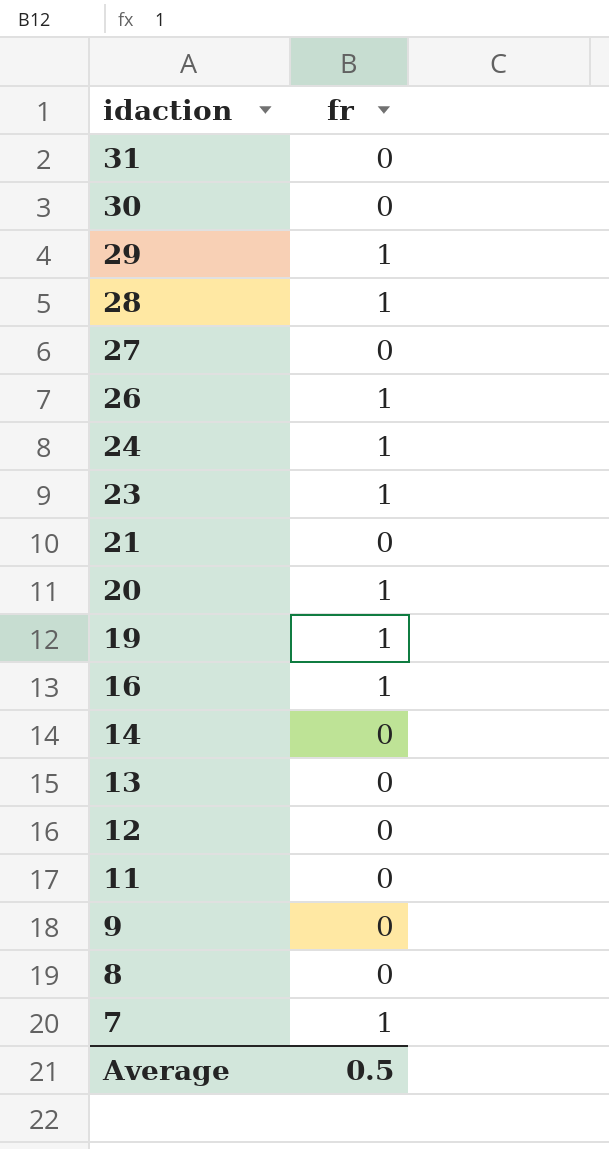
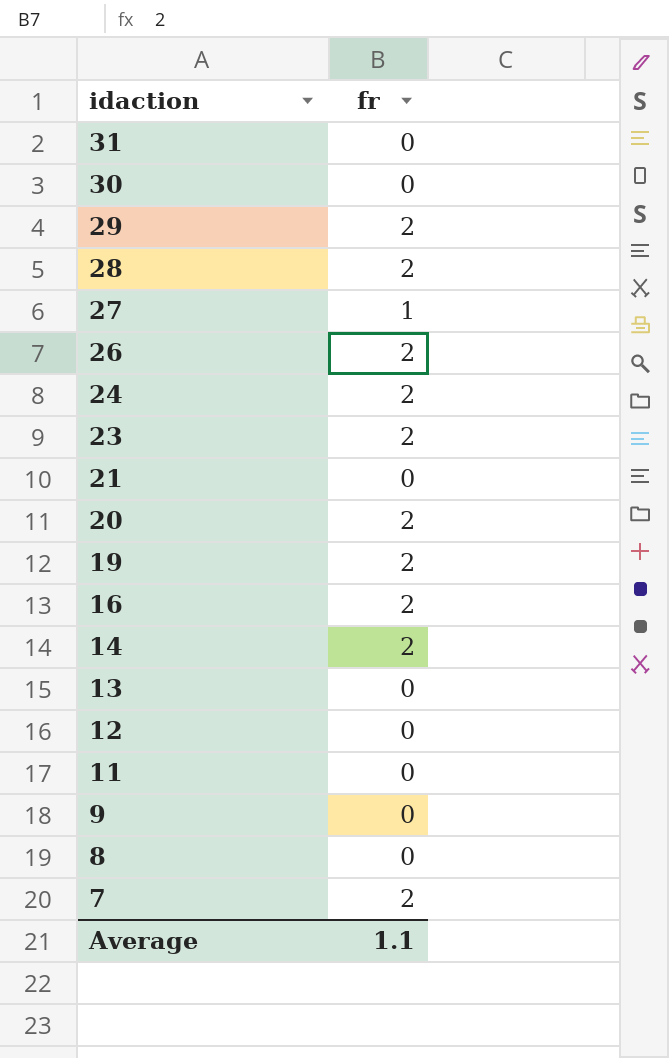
29 | fr: 1 -> 2
28 | fr: 1 -> 2
27 | fr: 0 -> 1
26 | fr: 1 -> 2
24 | fr: 1 -> 2
23 | fr: 1 -> 2
20 | fr: 1 -> 2
19 | fr: 1 -> 2
16 | fr: 1 -> 2
14 | fr: 0 -> 2
7 | fr: 1 -> 2
Average | fr: 0.5 -> 1.1

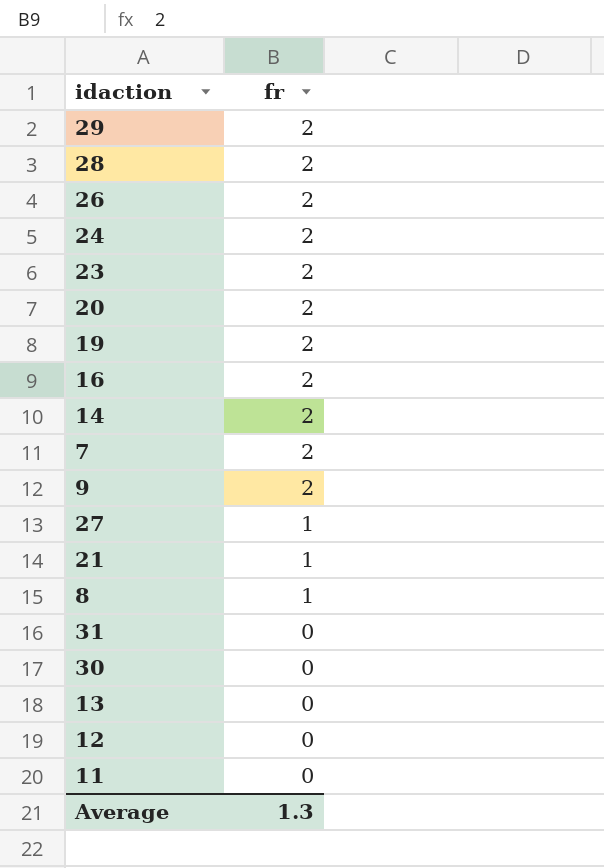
row order: idaction descending -> fr descending
9 | fr: 0 -> 2
21 | fr: 0 -> 1
8 | fr: 0 -> 1
Average | fr: 1.1 -> 1.3

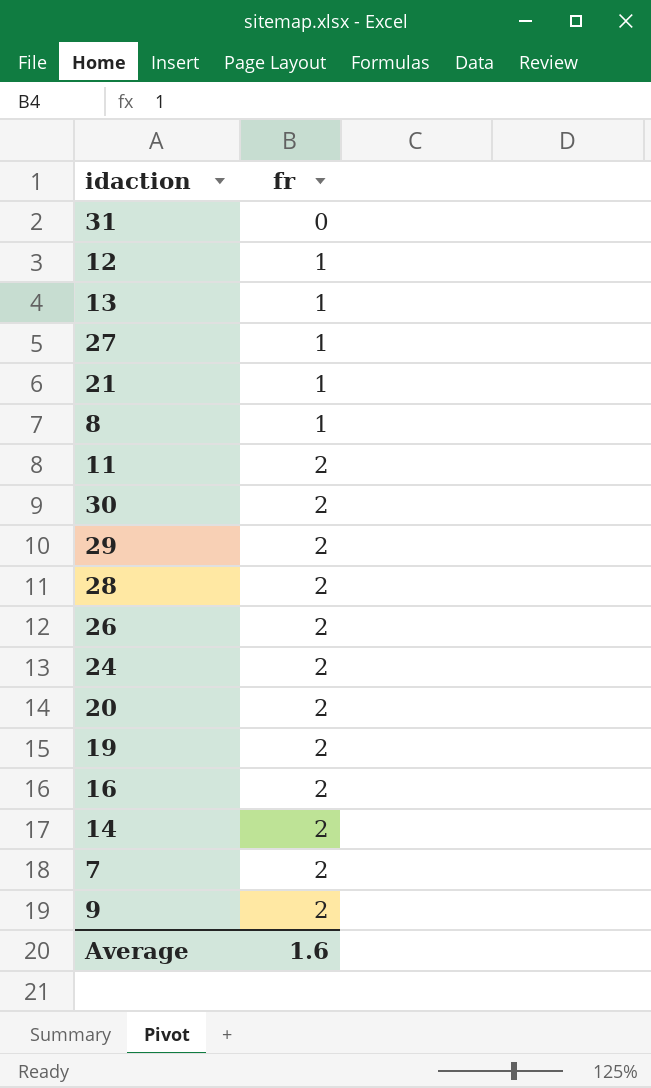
row order: fr descending -> fr ascending
row 23: 2 -> none
12 | fr: 0 -> 1
13 | fr: 0 -> 1
11 | fr: 0 -> 2
30 | fr: 0 -> 2
Average | fr: 1.3 -> 1.6

